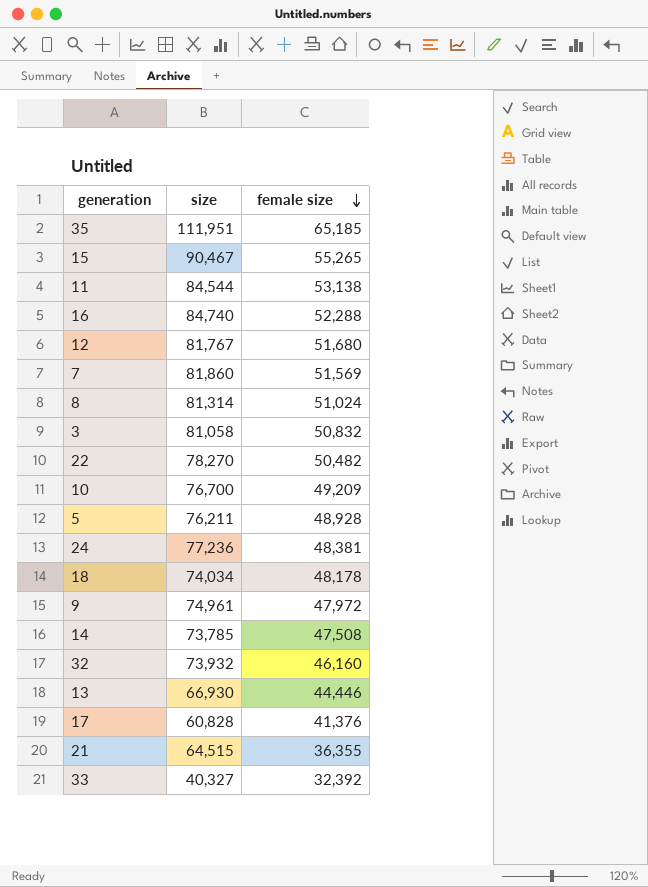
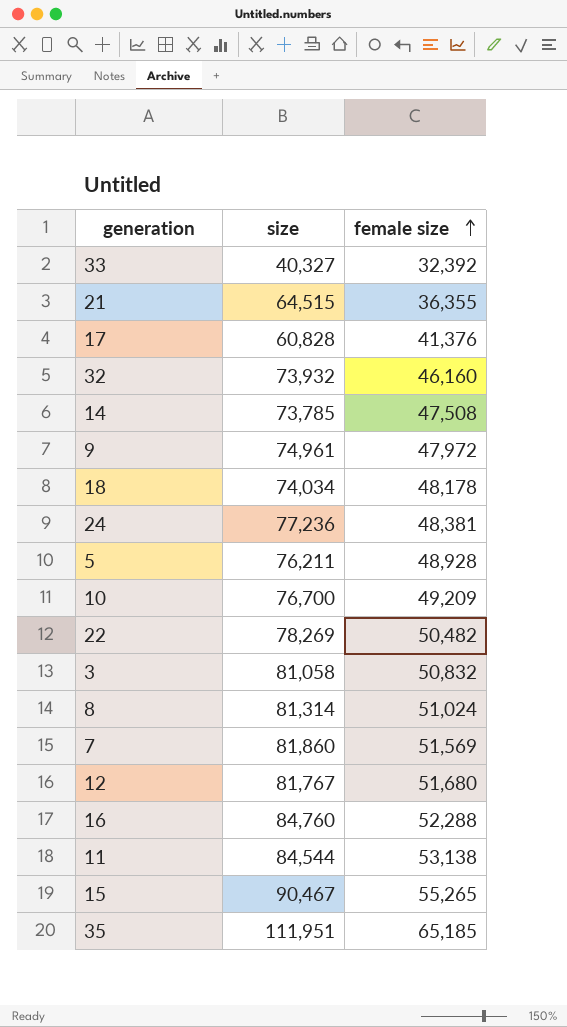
row order: female size descending -> female size ascending
row 13: 66,930 | 44,446 -> none
22 | size: 78,270 -> 78,269
16 | size: 84,740 -> 84,760

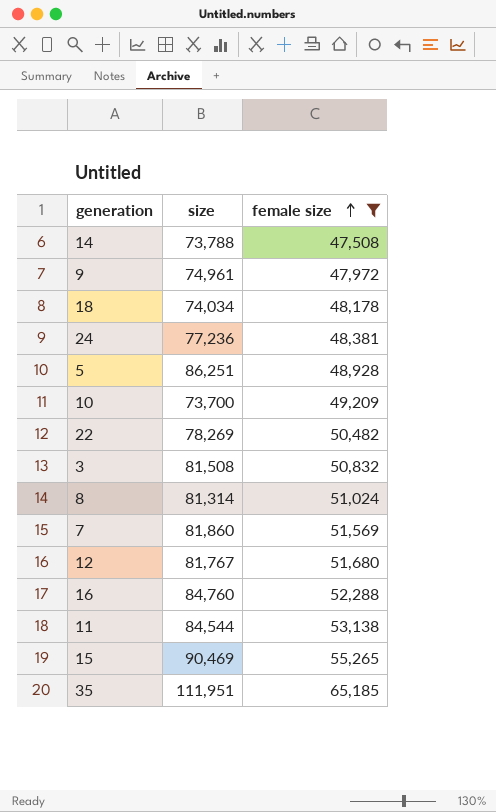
filter: none -> female size >= 47,508
14 | size: 73,785 -> 73,788
5 | size: 76,211 -> 86,251
10 | size: 76,700 -> 73,700
3 | size: 81,058 -> 81,508
15 | size: 90,467 -> 90,469

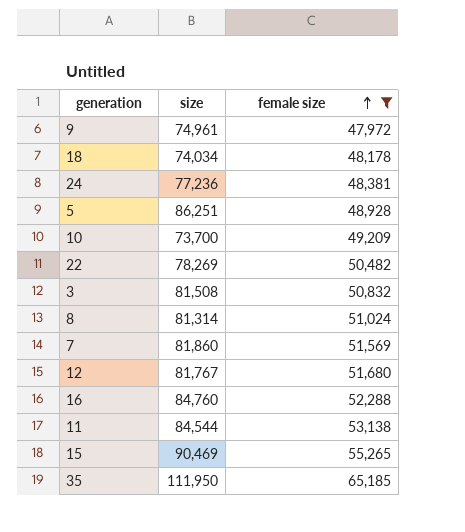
row 14: 73,788 | 47,508 -> none
35 | size: 111,951 -> 111,950

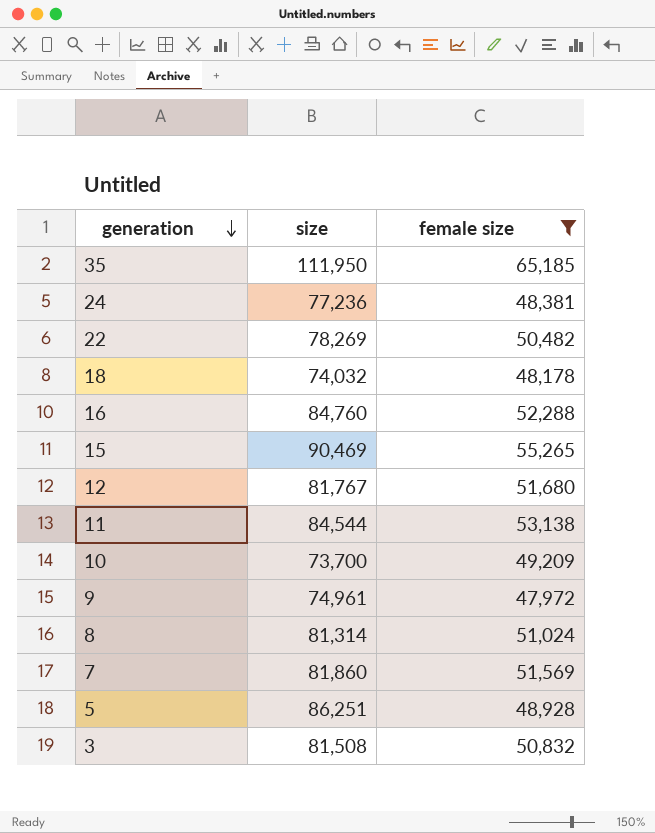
row order: female size ascending -> generation descending
18 | size: 74,034 -> 74,032

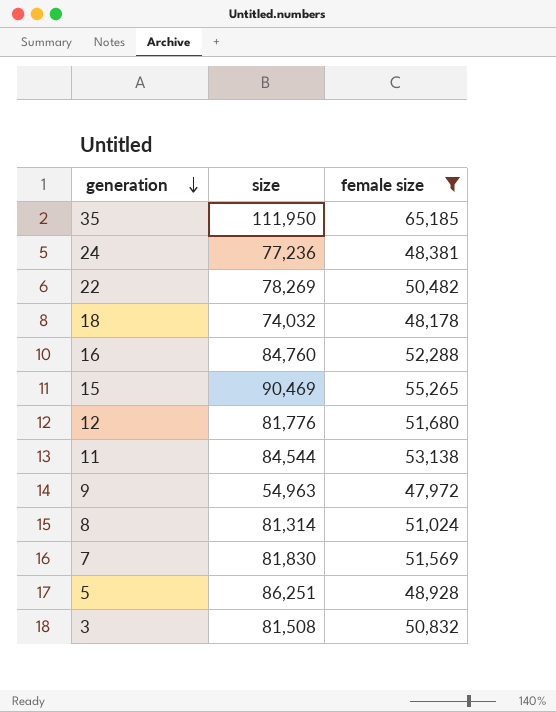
row 10: 73,700 | 49,209 -> none
12 | size: 81,767 -> 81,776
9 | size: 74,961 -> 54,963
7 | size: 81,860 -> 81,830

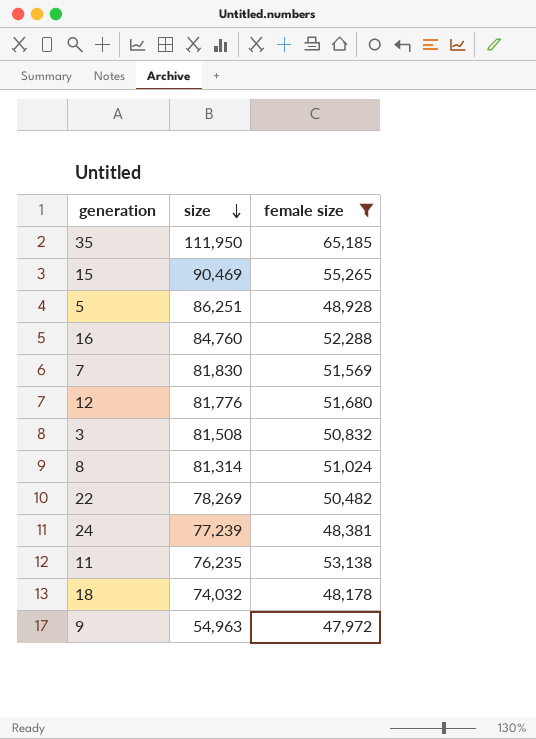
row order: generation descending -> size descending
24 | size: 77,236 -> 77,239
11 | size: 84,544 -> 76,235

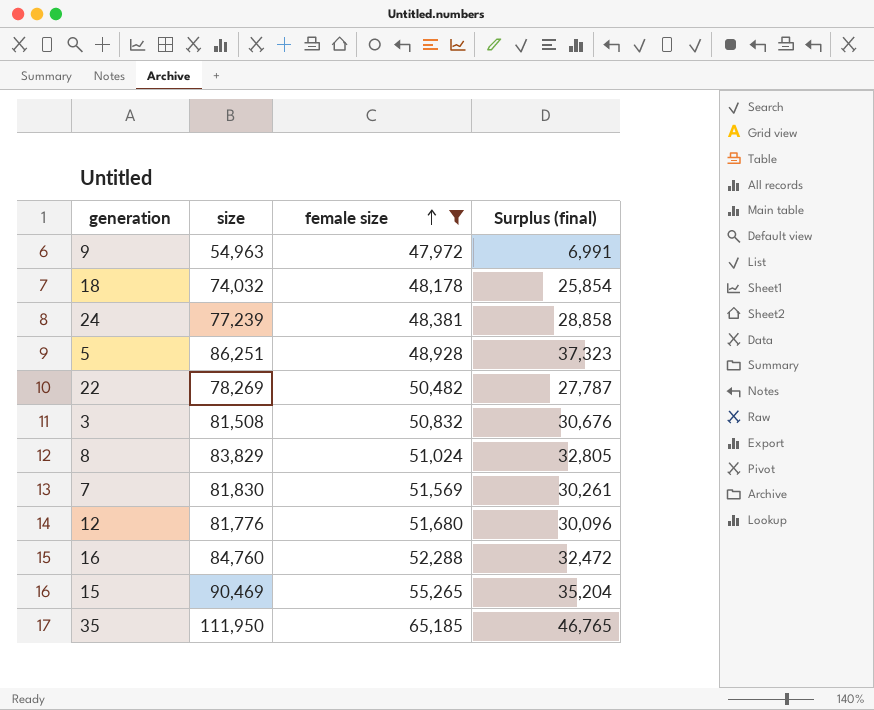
row order: size descending -> female size ascending
column Surplus (final) | formula: none -> [size] - [female size]
row 11: 76,235 | 53,138 -> none
8 | size: 81,314 -> 83,829

